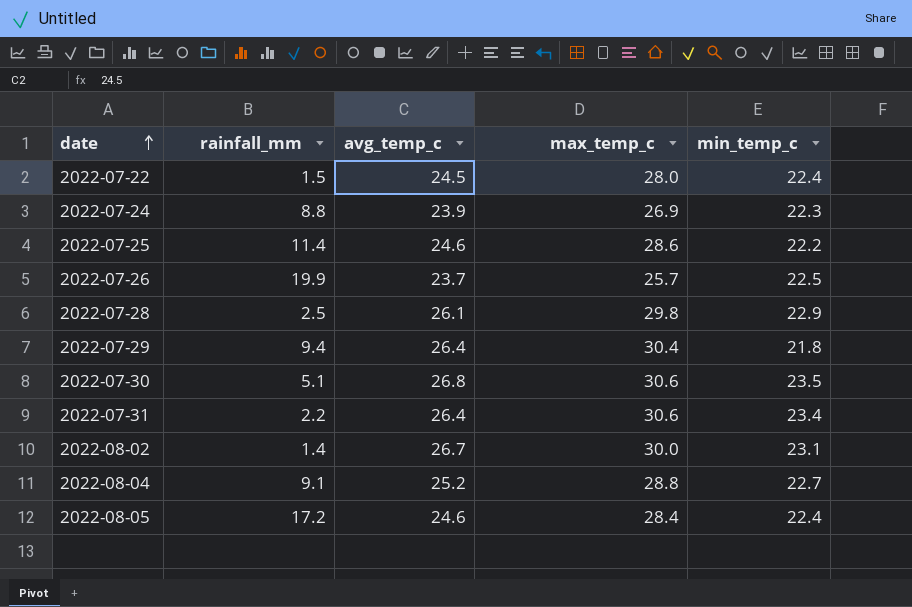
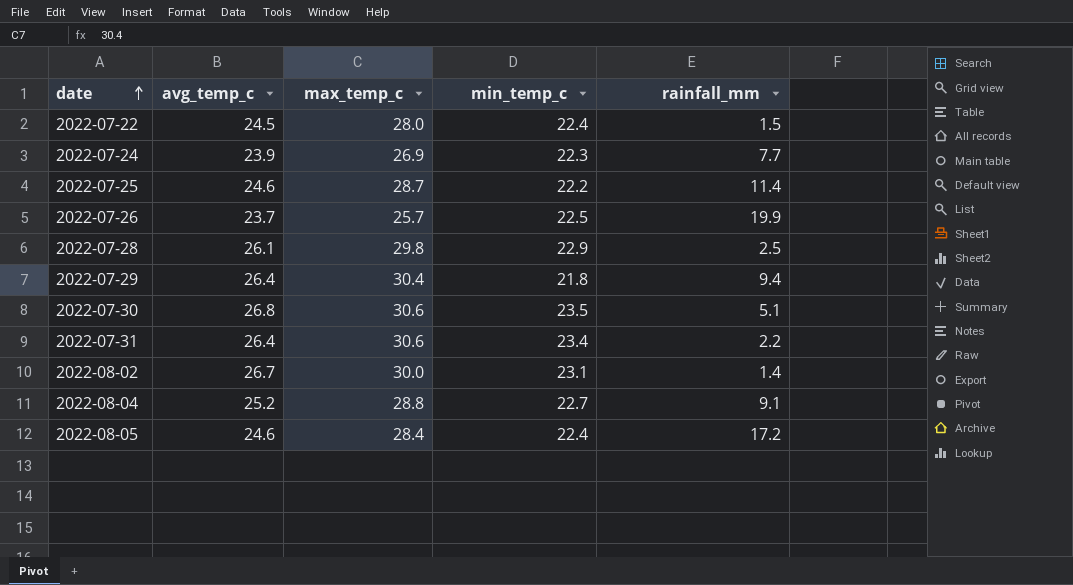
column rainfall_mm | position: 2 -> 5
2022-07-24 | rainfall_mm: 8.8 -> 7.7
2022-07-25 | max_temp_c: 28.6 -> 28.7

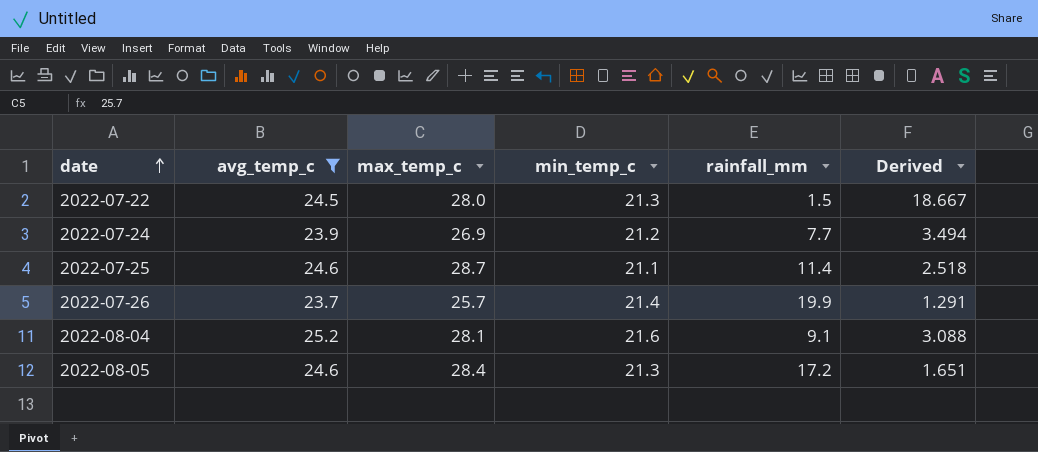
filter: none -> avg_temp_c <= 25.2
column Derived | formula: none -> [max_temp_c] / [rainfall_mm]
2022-07-22 | min_temp_c: 22.4 -> 21.3
2022-07-24 | min_temp_c: 22.3 -> 21.2
2022-07-25 | min_temp_c: 22.2 -> 21.1
2022-07-26 | min_temp_c: 22.5 -> 21.4
2022-08-04 | max_temp_c: 28.8 -> 28.1
2022-08-04 | min_temp_c: 22.7 -> 21.6
2022-08-05 | min_temp_c: 22.4 -> 21.3

